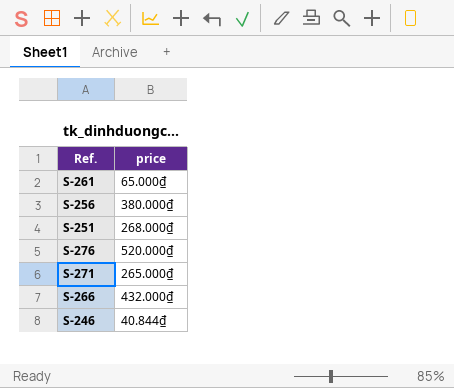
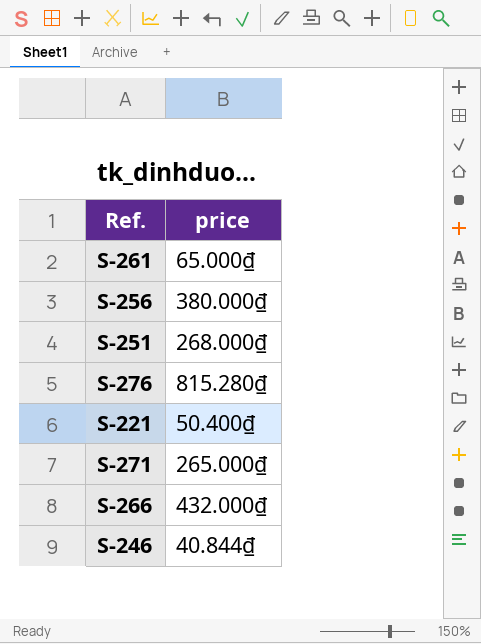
S-276 | price: 520.000₫ -> 815.280₫
row S-221: none -> 50.400₫

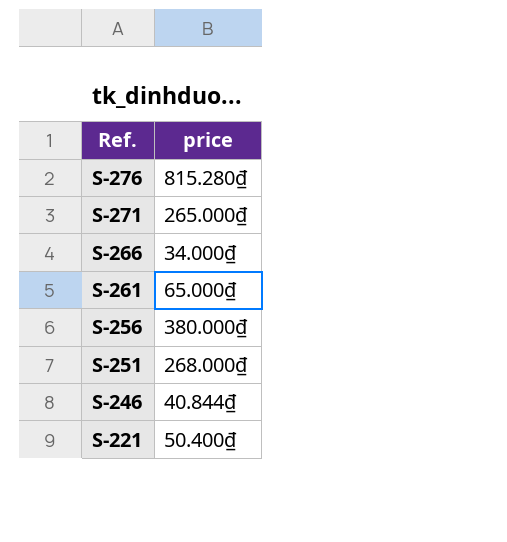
row order: none -> Ref. descending
S-266 | price: 432.000₫ -> 34.000₫

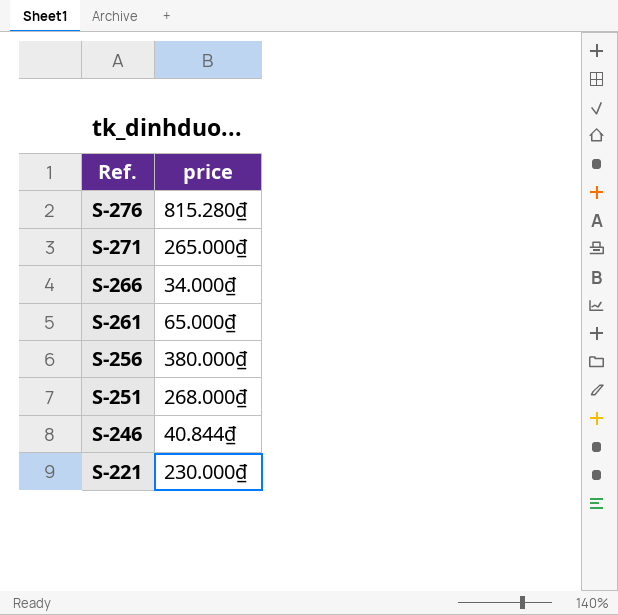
S-221 | price: 50.400₫ -> 230.000₫

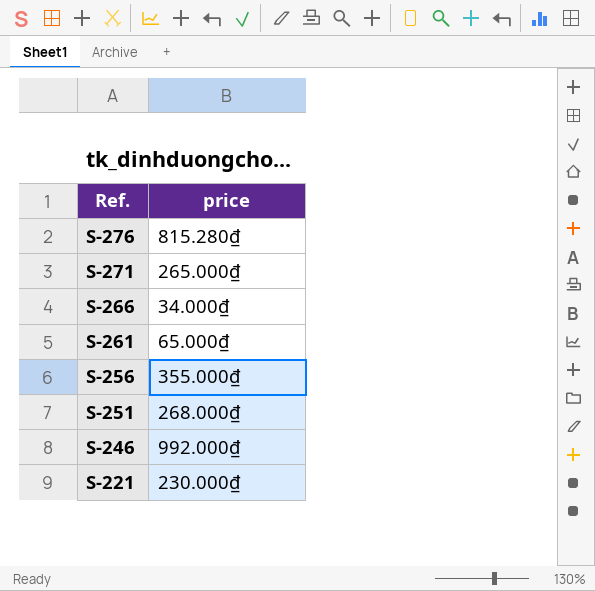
S-256 | price: 380.000₫ -> 355.000₫
S-246 | price: 40.844₫ -> 992.000₫

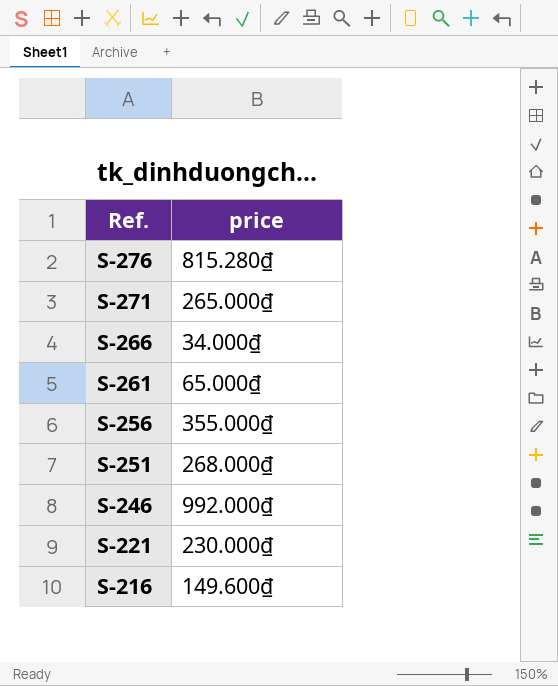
row S-216: none -> 149.600₫

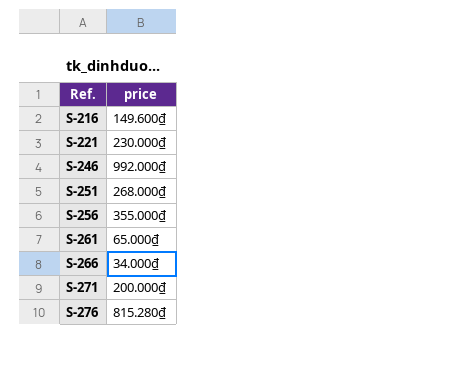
row order: Ref. descending -> Ref. ascending
S-271 | price: 265.000₫ -> 200.000₫

